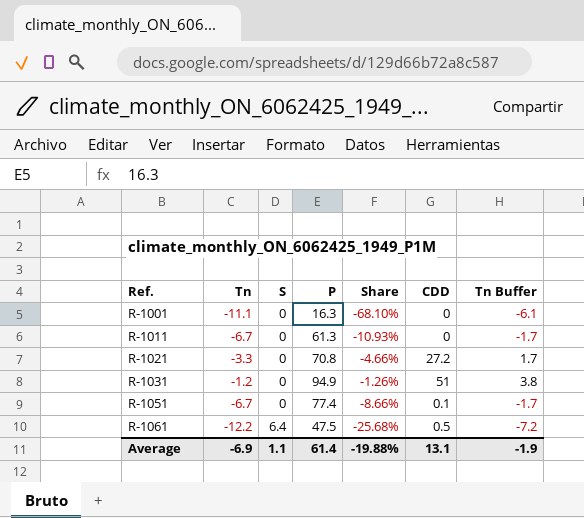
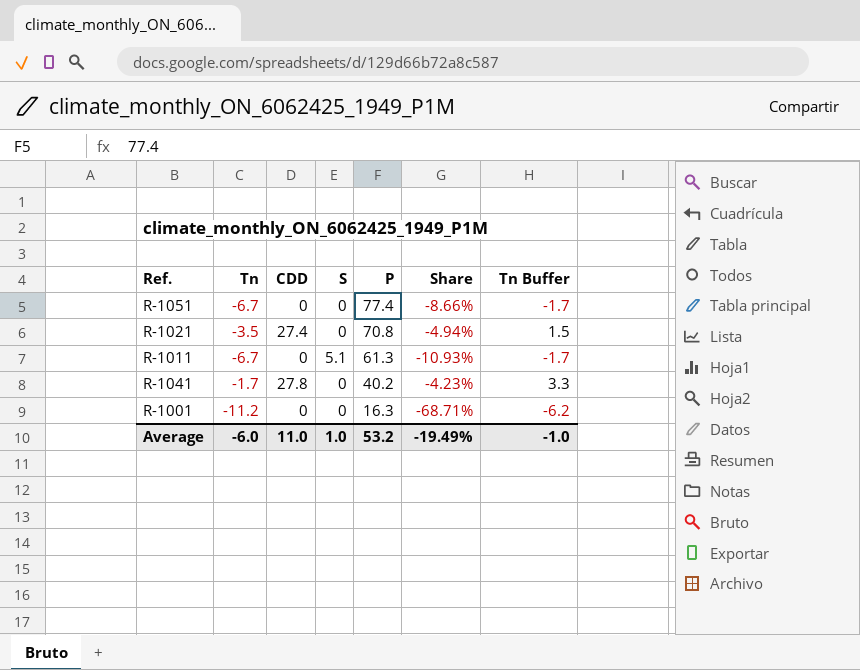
row order: Ref. ascending -> P descending
column CDD | position: 6 -> 3
row R-1031: -1.2 | 0 | 94.9 | -1.26% | 51 | 3.8 -> none
row R-1061: -12.2 | 6.4 | 47.5 | -25.68% | 0.5 | -7.2 -> none
R-1051 | CDD: 0.1 -> 0
R-1021 | Tn: -3.3 -> -3.5
R-1021 | CDD: 27.2 -> 27.4
R-1021 | Share: -4.66% -> -4.94%
R-1021 | Tn Buffer: 1.7 -> 1.5
R-1011 | S: 0 -> 5.1
row R-1041: none -> -1.7 | 27.8 | 0 | 40.2 | -4.23% | 3.3
R-1001 | Tn: -11.1 -> -11.2
R-1001 | Share: -68.10% -> -68.71%
R-1001 | Tn Buffer: -6.1 -> -6.2
Average | Tn: -6.9 -> -6.0
Average | CDD: 13.1 -> 11.0
Average | S: 1.1 -> 1.0
Average | P: 61.4 -> 53.2
Average | Share: -19.88% -> -19.49%
Average | Tn Buffer: -1.9 -> -1.0

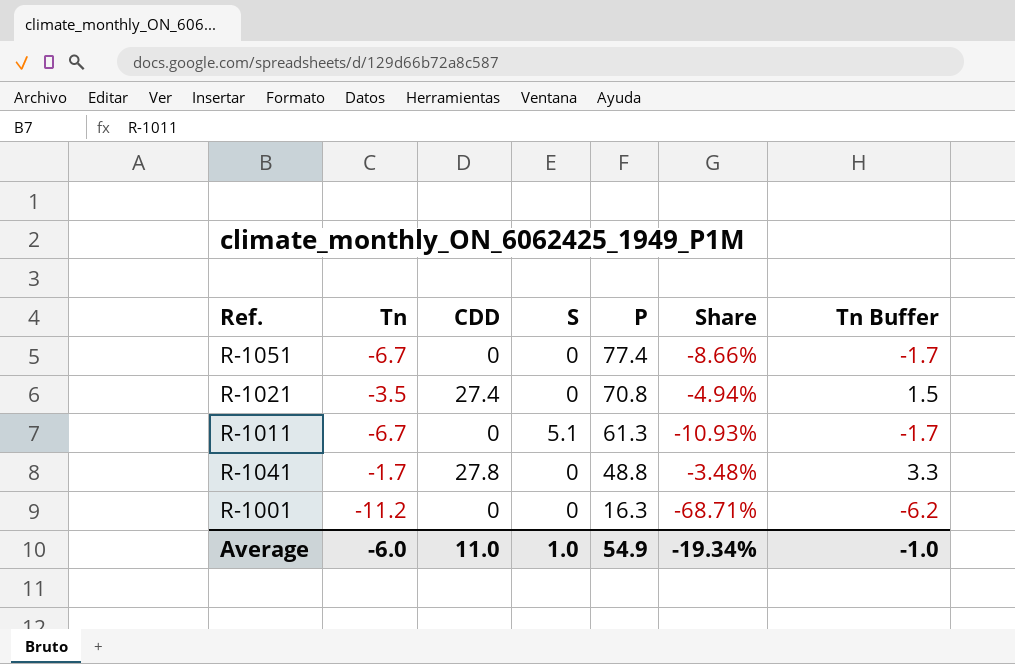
R-1041 | P: 40.2 -> 48.8
R-1041 | Share: -4.23% -> -3.48%
Average | P: 53.2 -> 54.9
Average | Share: -19.49% -> -19.34%

